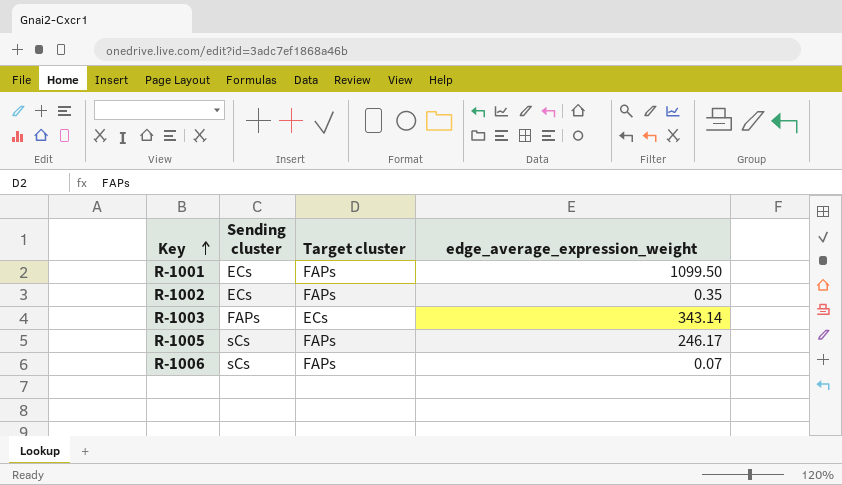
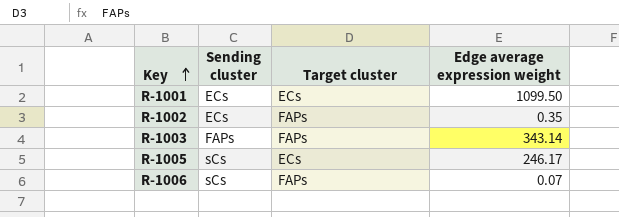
column name: edge_average_expression_weight -> Edge average expression weight
R-1001 | Target cluster: FAPs -> ECs
R-1003 | Target cluster: ECs -> FAPs
R-1005 | Target cluster: FAPs -> ECs

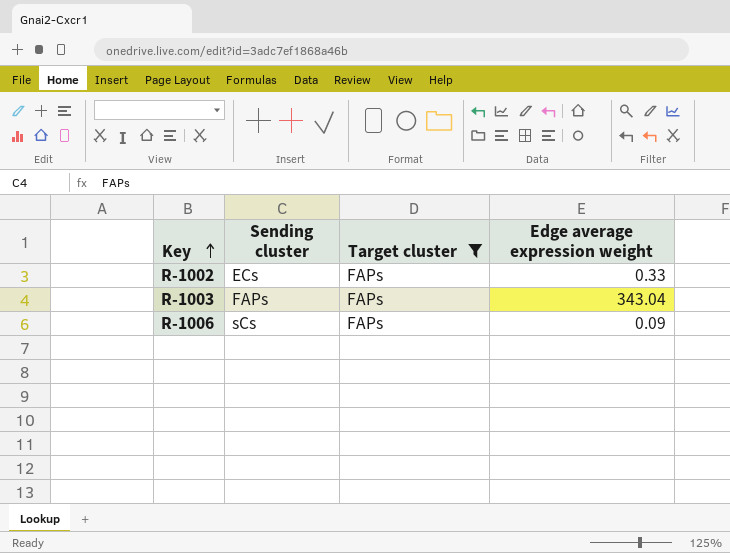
filter: none -> Target cluster = FAPs
R-1002 | Edge average expression weight: 0.35 -> 0.33
R-1003 | Edge average expression weight: 343.14 -> 343.04
R-1006 | Edge average expression weight: 0.07 -> 0.09

